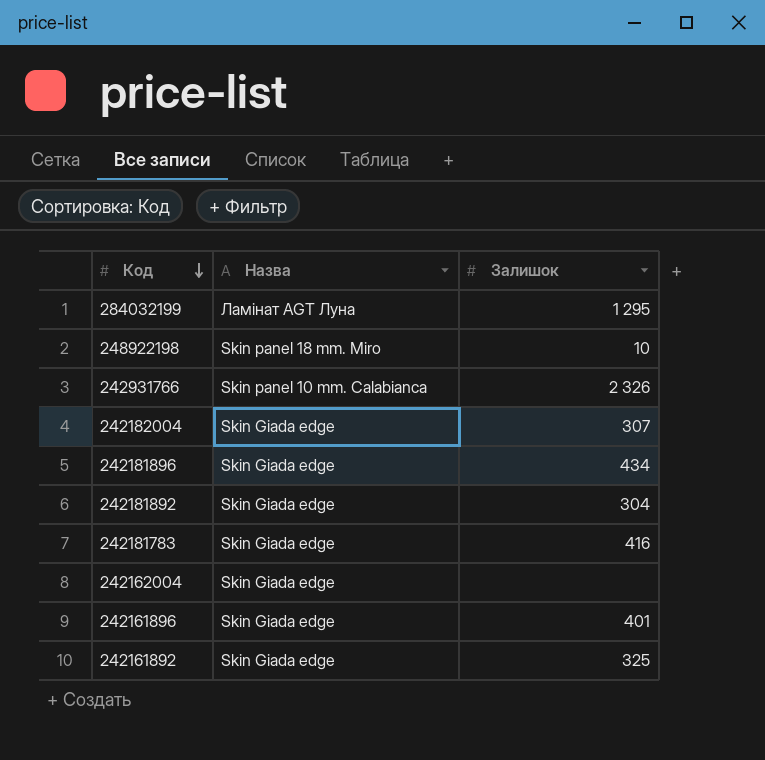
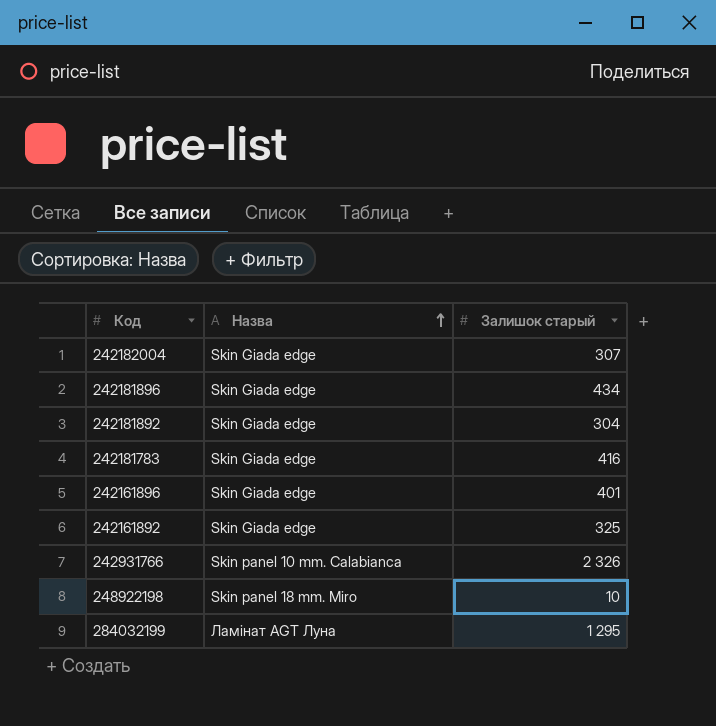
row order: Код descending -> Назва ascending
column name: Залишок -> Залишок старый
row 242162004: Skin Giada edge | none -> none

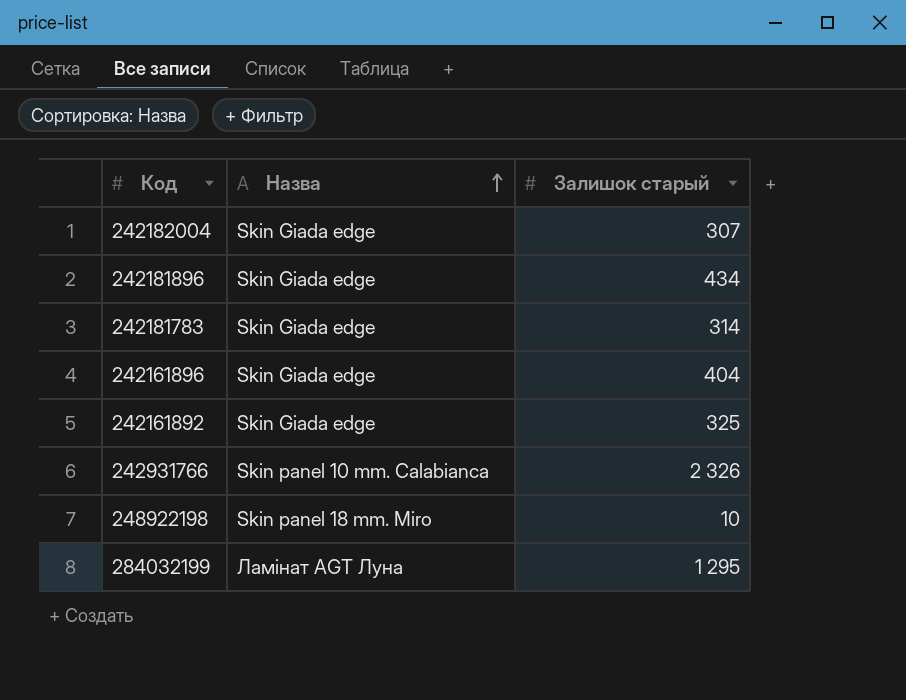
row 242181892: Skin Giada edge | 304 -> none
242181783 | Залишок старый: 416 -> 314
242161896 | Залишок старый: 401 -> 404

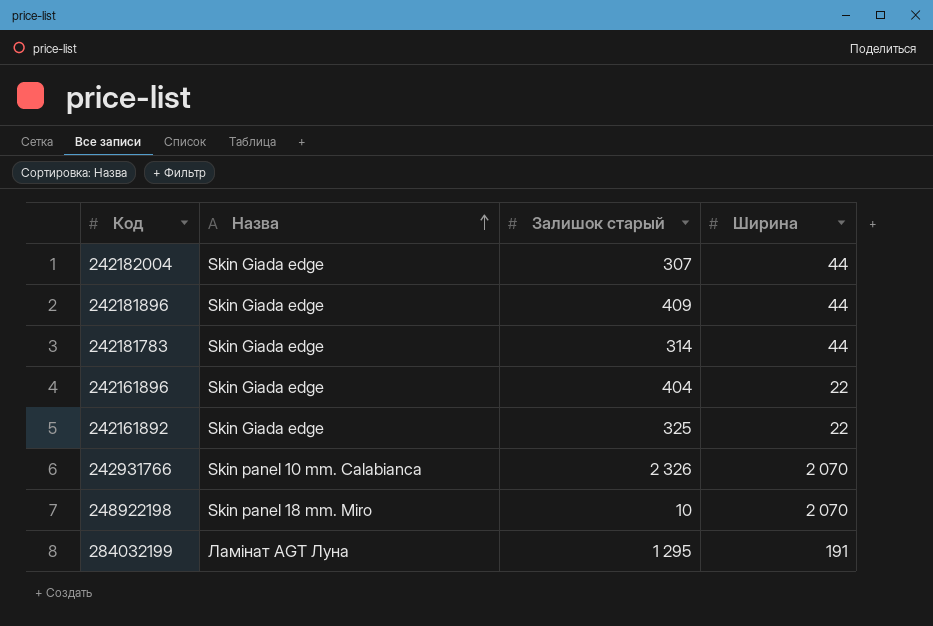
column Ширина | position: none -> 4
242181896 | Залишок старый: 434 -> 409

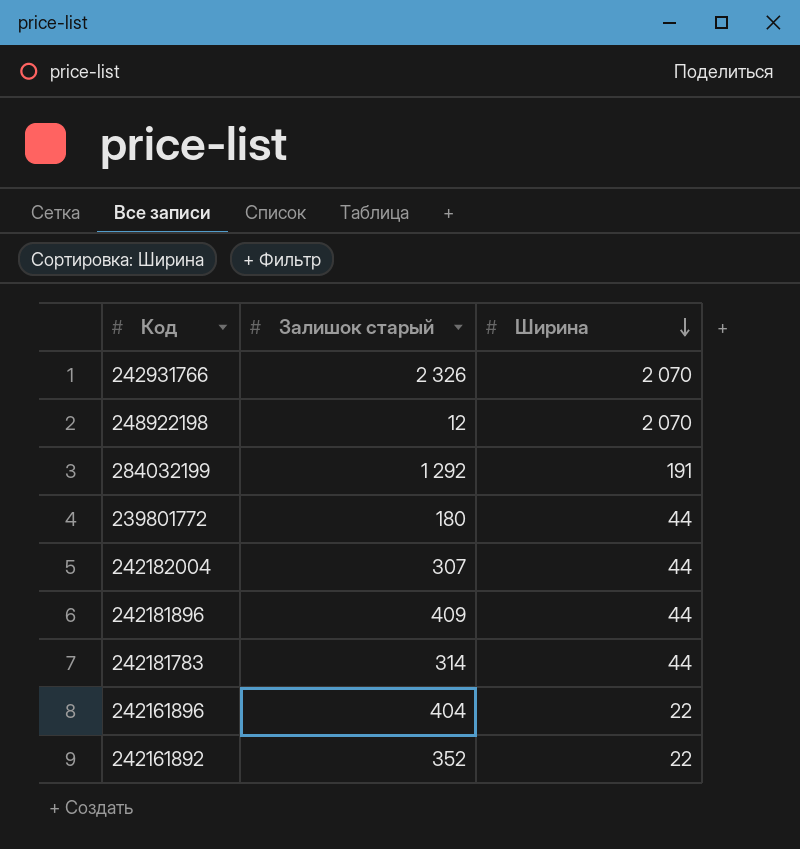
row order: Назва ascending -> Ширина descending
column Назва | position: 2 -> none
248922198 | Залишок старый: 10 -> 12
284032199 | Залишок старый: 1 295 -> 1 292
row 239801772: none -> 180 | 44
242161892 | Залишок старый: 325 -> 352

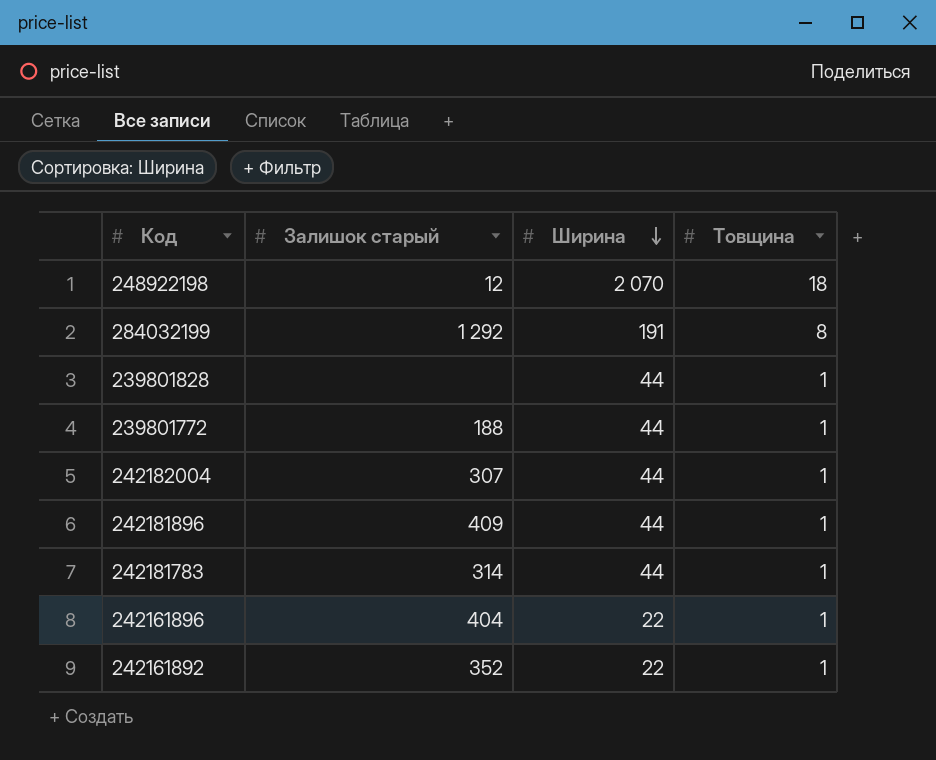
column Товщина | position: none -> 4
row 242931766: 2 326 | 2 070 -> none
row 239801828: none -> none | 44 | 1
239801772 | Залишок старый: 180 -> 188

